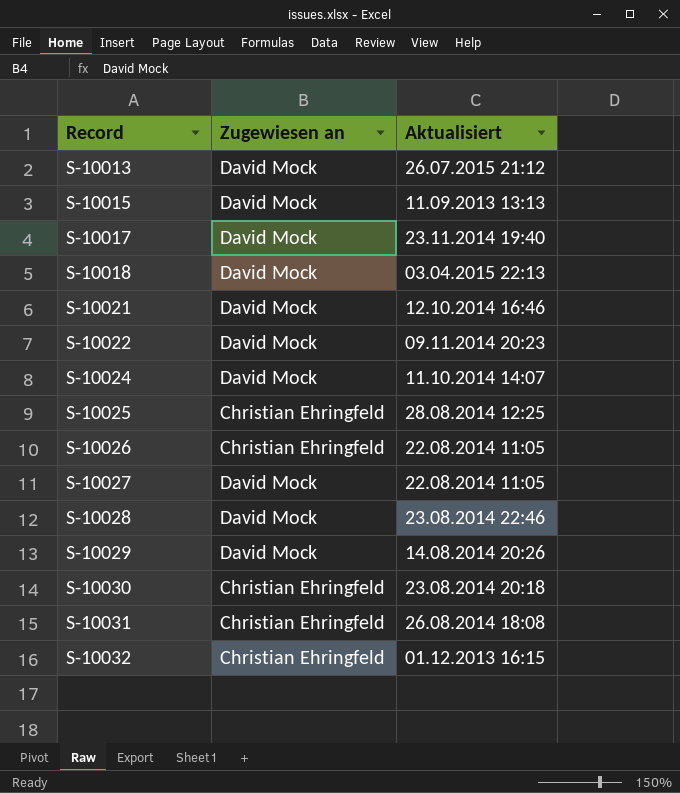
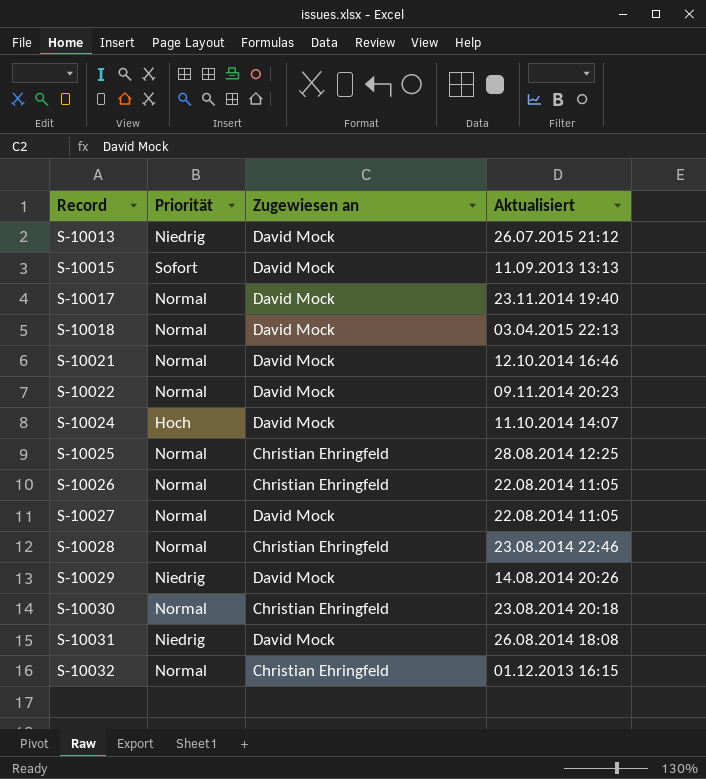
column Priorität | position: none -> 2
S-10028 | Zugewiesen an: David Mock -> Christian Ehringfeld
S-10031 | Zugewiesen an: Christian Ehringfeld -> David Mock

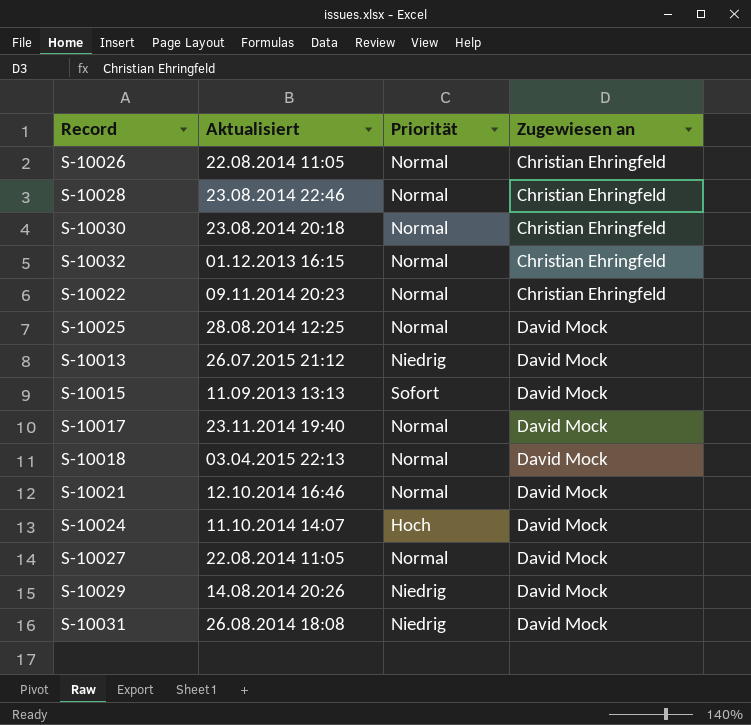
row order: Record ascending -> Zugewiesen an ascending
column Aktualisiert | position: 4 -> 2
S-10022 | Zugewiesen an: David Mock -> Christian Ehringfeld
S-10025 | Zugewiesen an: Christian Ehringfeld -> David Mock

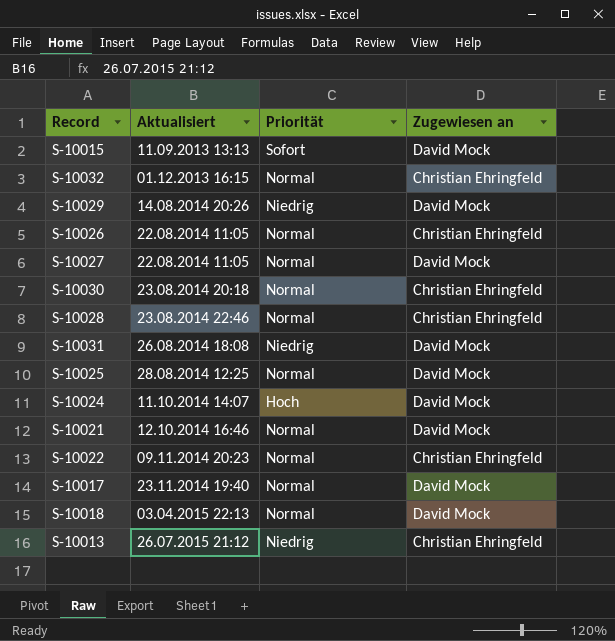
row order: Zugewiesen an ascending -> Aktualisiert ascending
S-10013 | Zugewiesen an: David Mock -> Christian Ehringfeld

